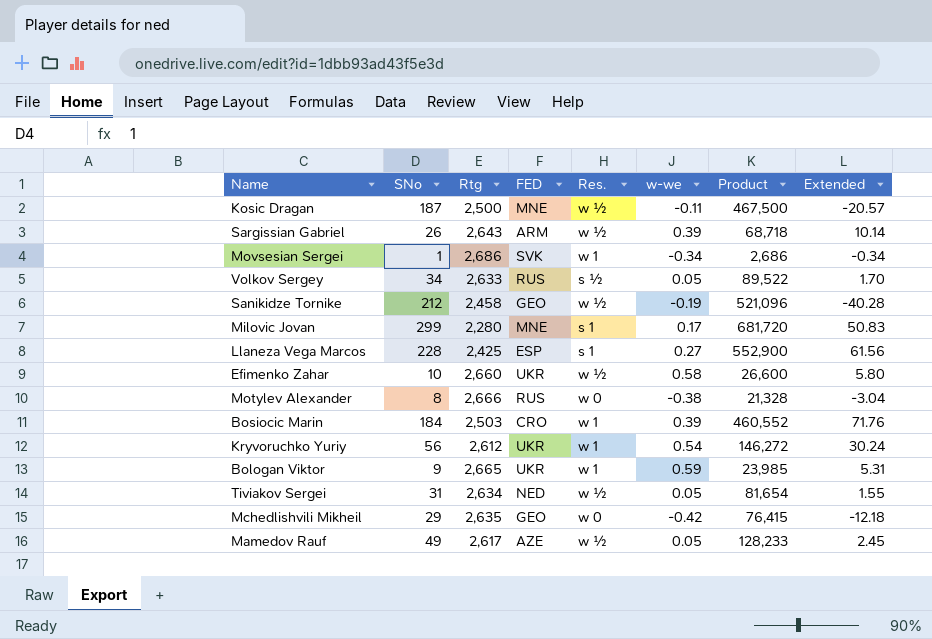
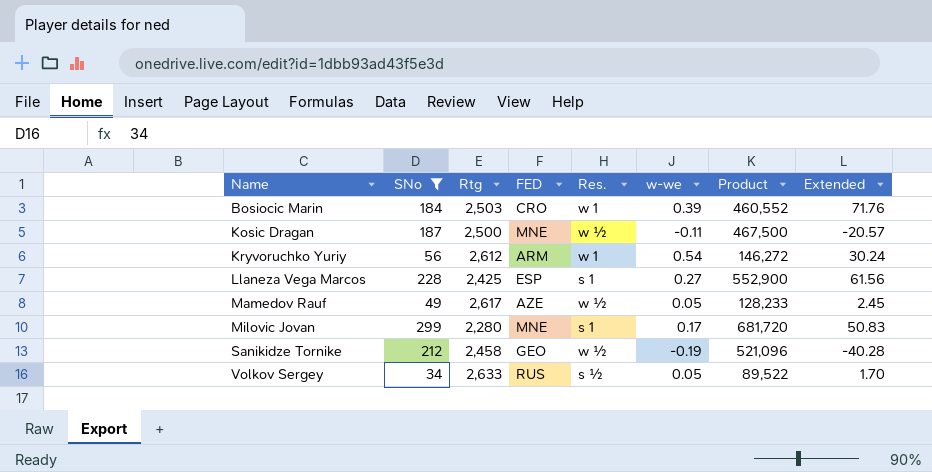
filter: none -> SNo >= 34
row order: none -> Name ascending
Kryvoruchko Yuriy | FED: UKR -> ARM

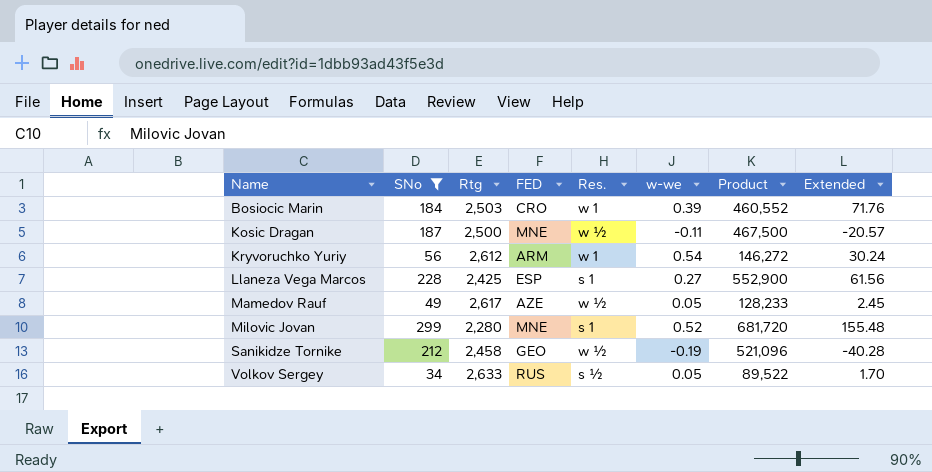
Milovic Jovan | w-we: 0.17 -> 0.52
Milovic Jovan | Extended: 50.83 -> 155.48

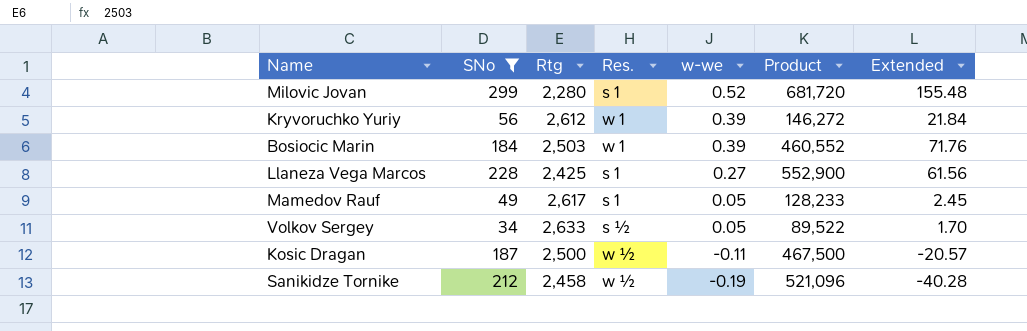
row order: Name ascending -> w-we descending
column FED | position: 4 -> none
Kryvoruchko Yuriy | w-we: 0.54 -> 0.39
Kryvoruchko Yuriy | Extended: 30.24 -> 21.84
Mamedov Rauf | Res.: w ½ -> s 1

